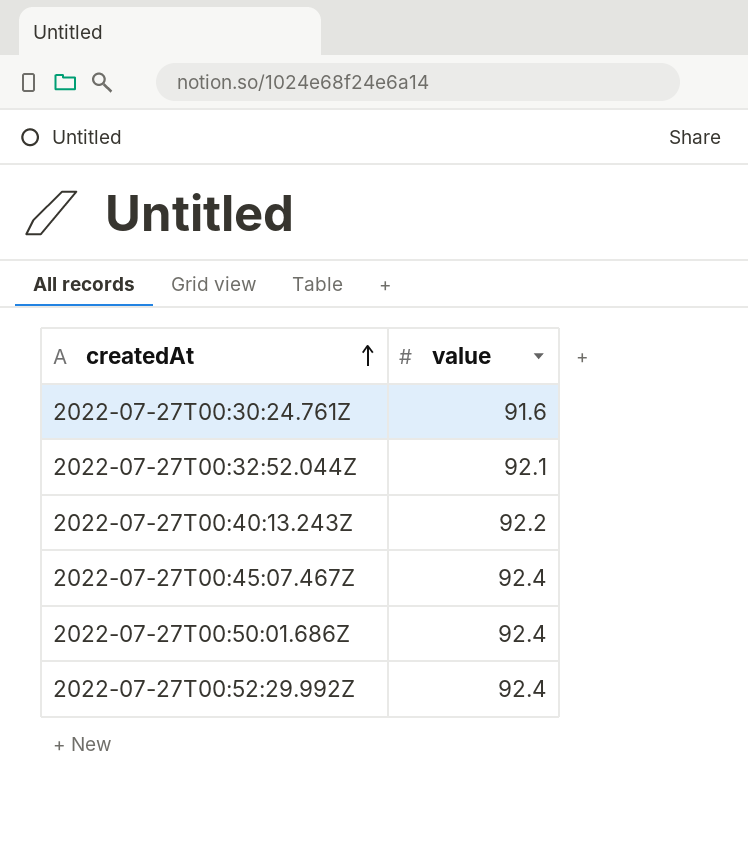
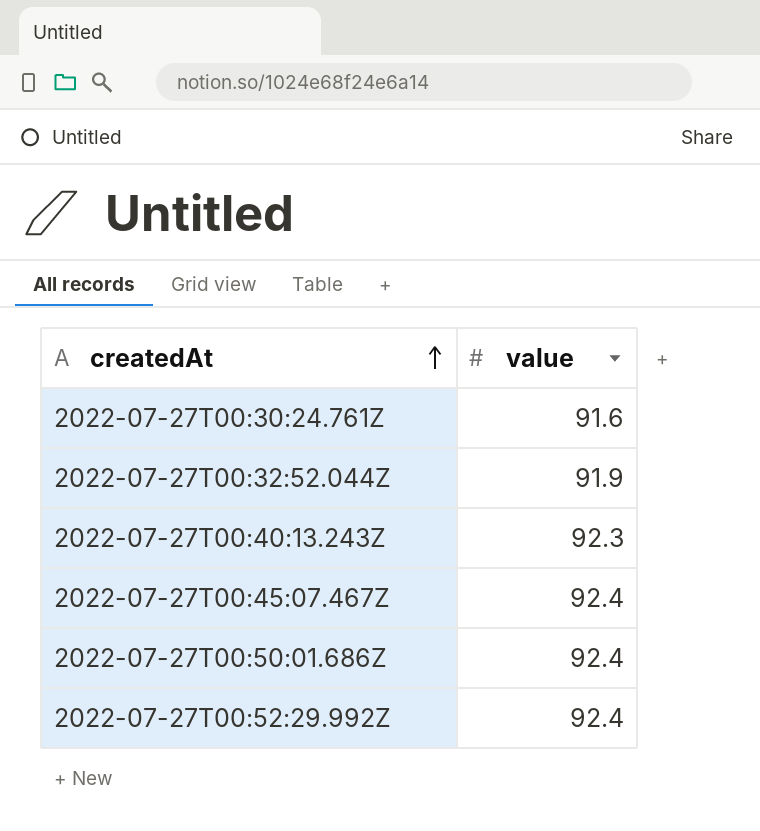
2022-07-27T00:32:52.044Z | value: 92.1 -> 91.9
2022-07-27T00:40:13.243Z | value: 92.2 -> 92.3

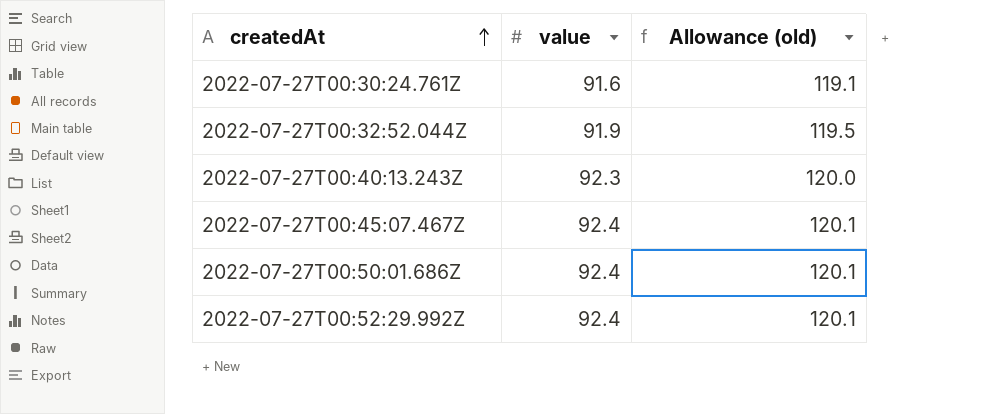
column Allowance (old) | formula: none -> [value] * 1.3

